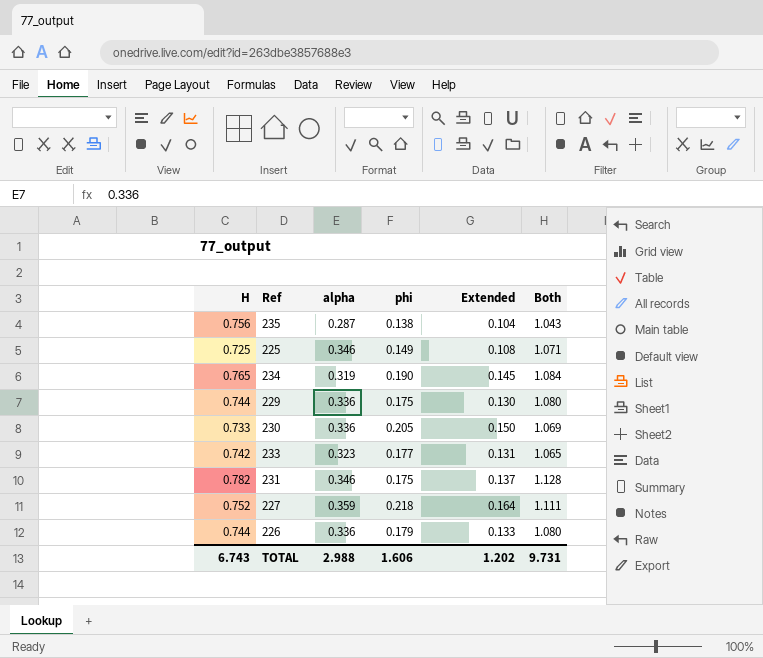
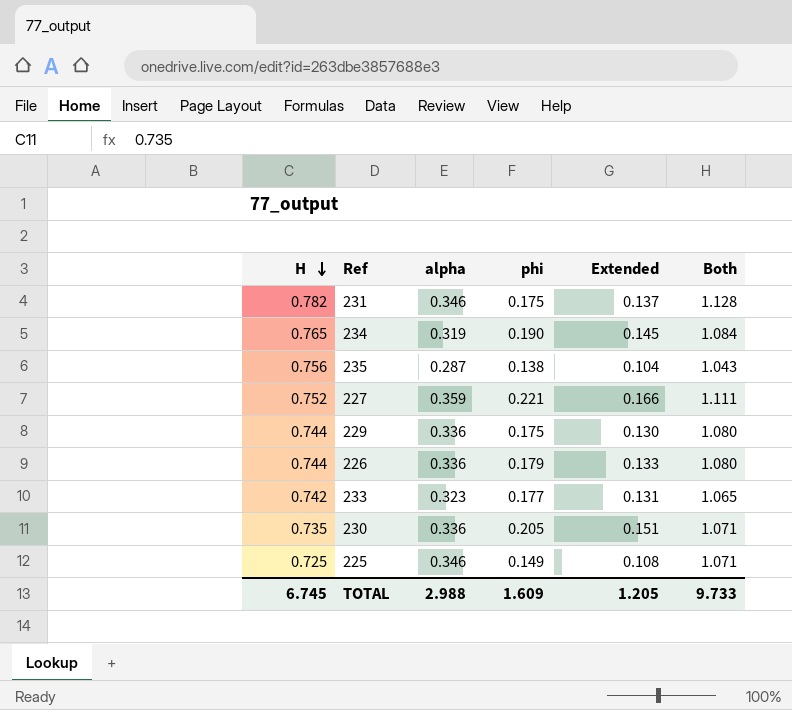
row order: none -> H descending
227 | phi: 0.218 -> 0.221
227 | Extended: 0.164 -> 0.166
230 | H: 0.733 -> 0.735
230 | Extended: 0.150 -> 0.151
230 | Both: 1.069 -> 1.071
TOTAL | H: 6.743 -> 6.745
TOTAL | phi: 1.606 -> 1.609
TOTAL | Extended: 1.202 -> 1.205
TOTAL | Both: 9.731 -> 9.733

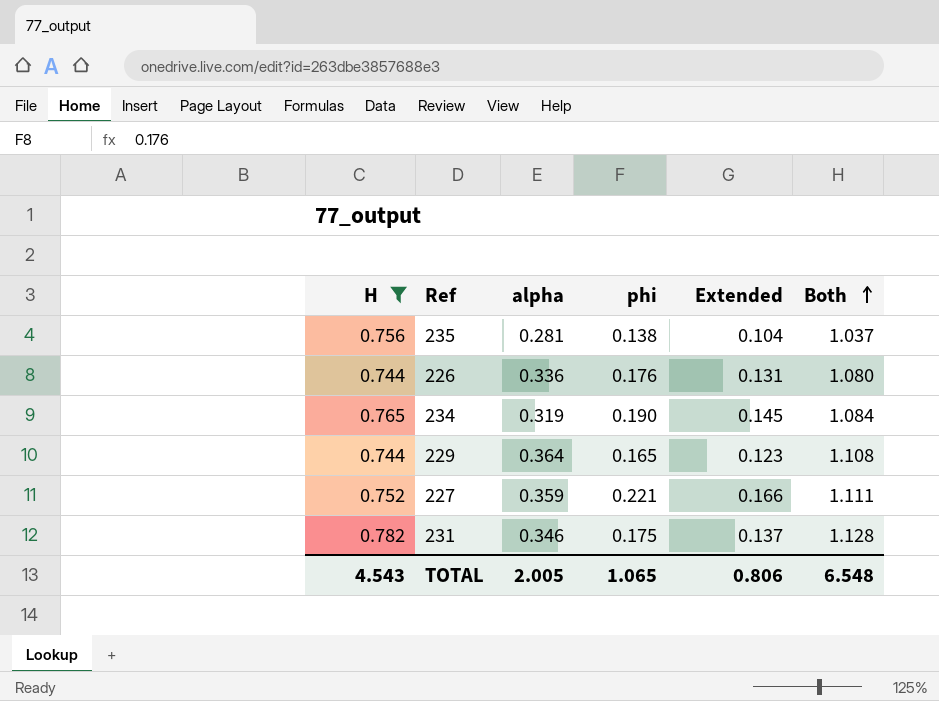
filter: none -> H >= 0.744
row order: H descending -> Both ascending
235 | alpha: 0.287 -> 0.281
235 | Both: 1.043 -> 1.037
226 | phi: 0.179 -> 0.176
226 | Extended: 0.133 -> 0.131
229 | alpha: 0.336 -> 0.364
229 | phi: 0.175 -> 0.165
229 | Extended: 0.130 -> 0.123
229 | Both: 1.080 -> 1.108
TOTAL | H: 6.745 -> 4.543
TOTAL | alpha: 2.988 -> 2.005
TOTAL | phi: 1.609 -> 1.065
TOTAL | Extended: 1.205 -> 0.806
TOTAL | Both: 9.733 -> 6.548

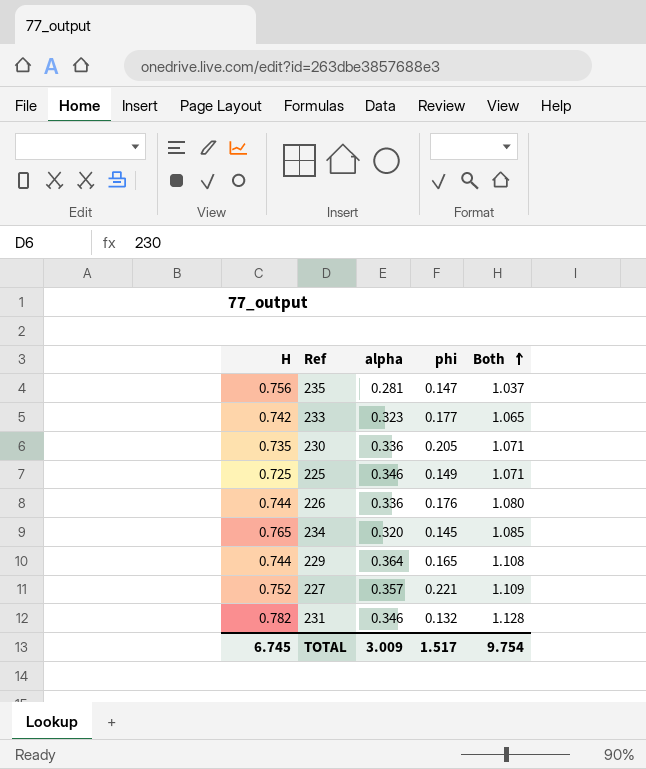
filter: H >= 0.744 -> none
column Extended | formula: [H] * [phi] -> none
235 | phi: 0.138 -> 0.147
234 | alpha: 0.319 -> 0.320
234 | phi: 0.190 -> 0.145
234 | Both: 1.084 -> 1.085
227 | alpha: 0.359 -> 0.357
227 | Both: 1.111 -> 1.109
231 | phi: 0.175 -> 0.132
TOTAL | H: 4.543 -> 6.745
TOTAL | alpha: 2.005 -> 3.009
TOTAL | phi: 1.065 -> 1.517
TOTAL | Both: 6.548 -> 9.754

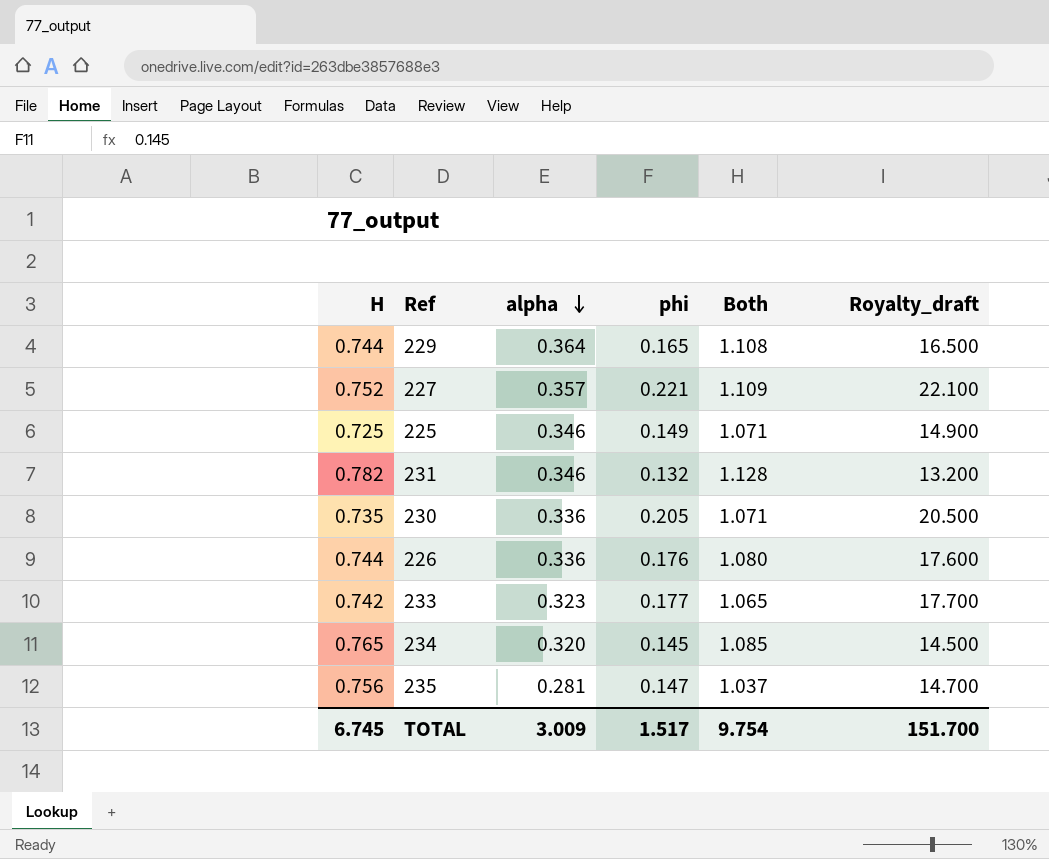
row order: Both ascending -> alpha descending
column Royalty_draft | formula: none -> [phi] * 100

